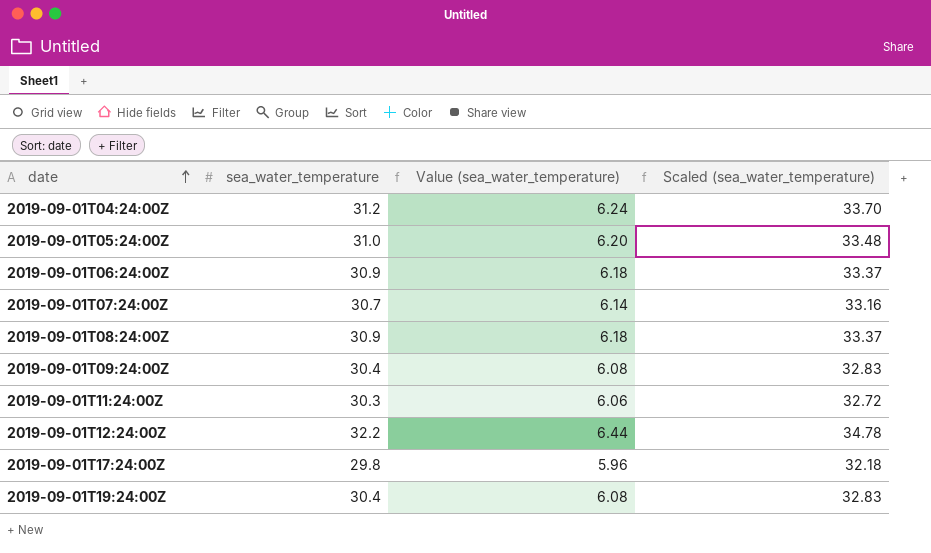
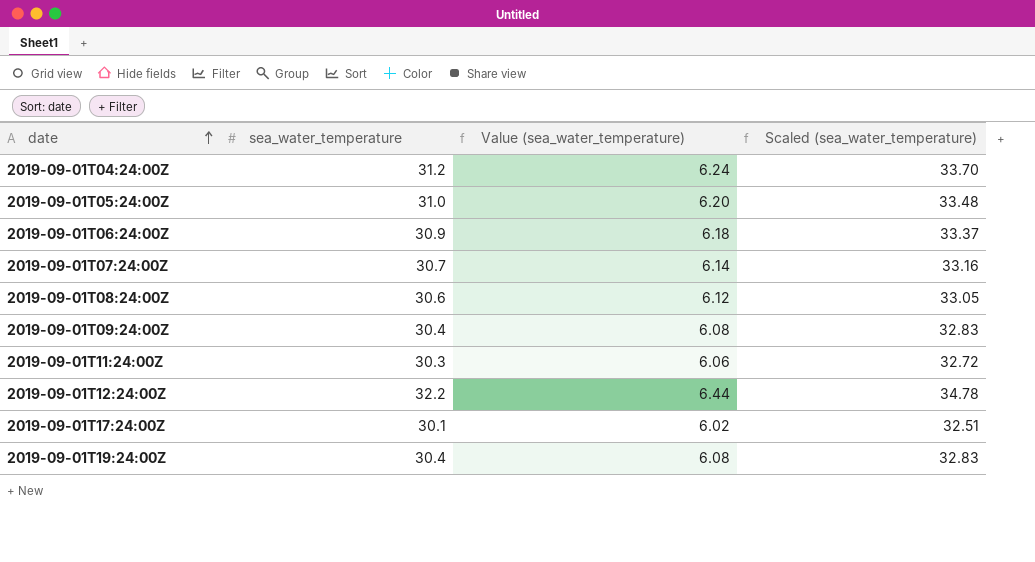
2019-09-01T08:24:00Z | sea_water_temperature: 30.9 -> 30.6
2019-09-01T08:24:00Z | Value (sea_water_temperature): 6.18 -> 6.12
2019-09-01T08:24:00Z | Scaled (sea_water_temperature): 33.37 -> 33.05
2019-09-01T17:24:00Z | sea_water_temperature: 29.8 -> 30.1
2019-09-01T17:24:00Z | Value (sea_water_temperature): 5.96 -> 6.02
2019-09-01T17:24:00Z | Scaled (sea_water_temperature): 32.18 -> 32.51

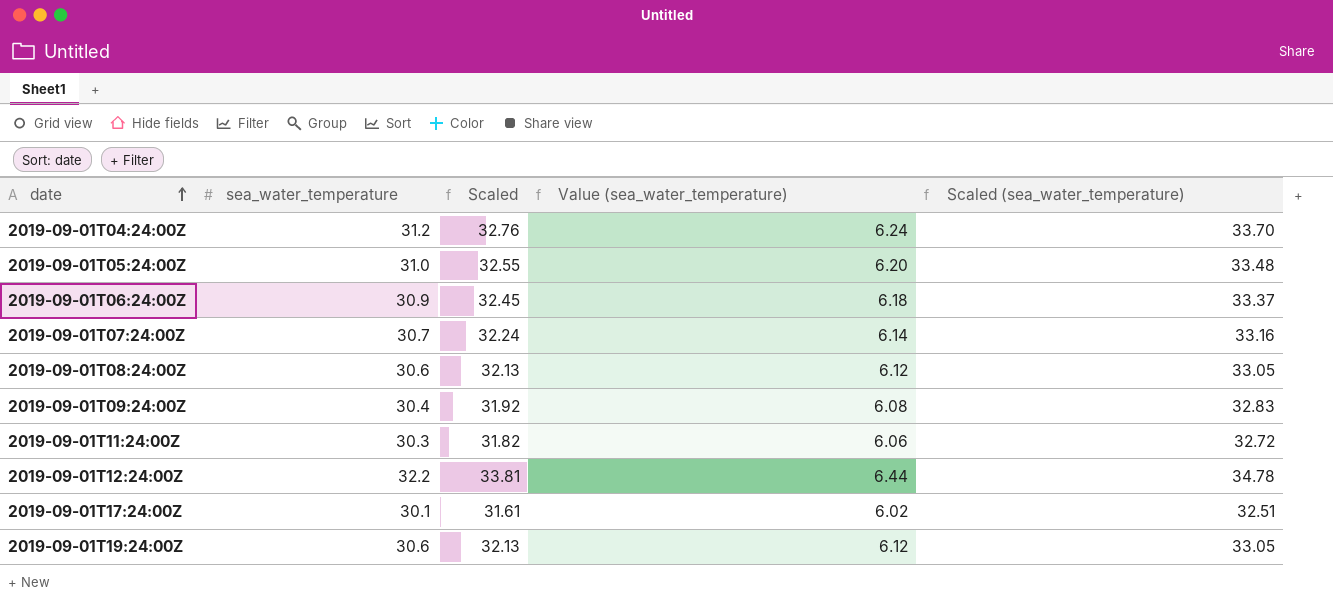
column Scaled | formula: none -> [sea_water_temperature] * 1.05
2019-09-01T19:24:00Z | sea_water_temperature: 30.4 -> 30.6
2019-09-01T19:24:00Z | Value (sea_water_temperature): 6.08 -> 6.12
2019-09-01T19:24:00Z | Scaled (sea_water_temperature): 32.83 -> 33.05

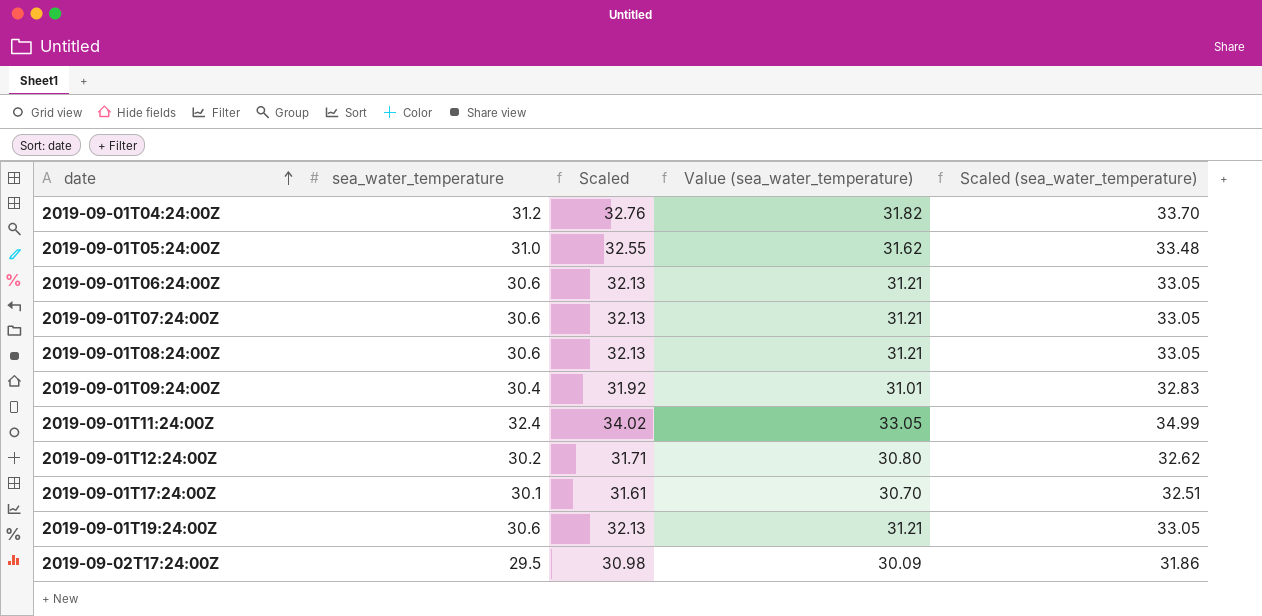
column Value (sea_water_temperature) | formula: [sea_water_temperature] * 0.2 -> [sea_water_temperature] * 1.02
2019-09-01T06:24:00Z | sea_water_temperature: 30.9 -> 30.6
2019-09-01T06:24:00Z | Scaled: 32.45 -> 32.13
2019-09-01T06:24:00Z | Scaled (sea_water_temperature): 33.37 -> 33.05
2019-09-01T07:24:00Z | sea_water_temperature: 30.7 -> 30.6
2019-09-01T07:24:00Z | Scaled: 32.24 -> 32.13
2019-09-01T07:24:00Z | Scaled (sea_water_temperature): 33.16 -> 33.05
2019-09-01T11:24:00Z | sea_water_temperature: 30.3 -> 32.4
2019-09-01T11:24:00Z | Scaled: 31.82 -> 34.02
2019-09-01T11:24:00Z | Scaled (sea_water_temperature): 32.72 -> 34.99
2019-09-01T12:24:00Z | sea_water_temperature: 32.2 -> 30.2
2019-09-01T12:24:00Z | Scaled: 33.81 -> 31.71
2019-09-01T12:24:00Z | Scaled (sea_water_temperature): 34.78 -> 32.62
row 2019-09-02T17:24:00Z: none -> 29.5 | 30.98 | 30.09 | 31.86

